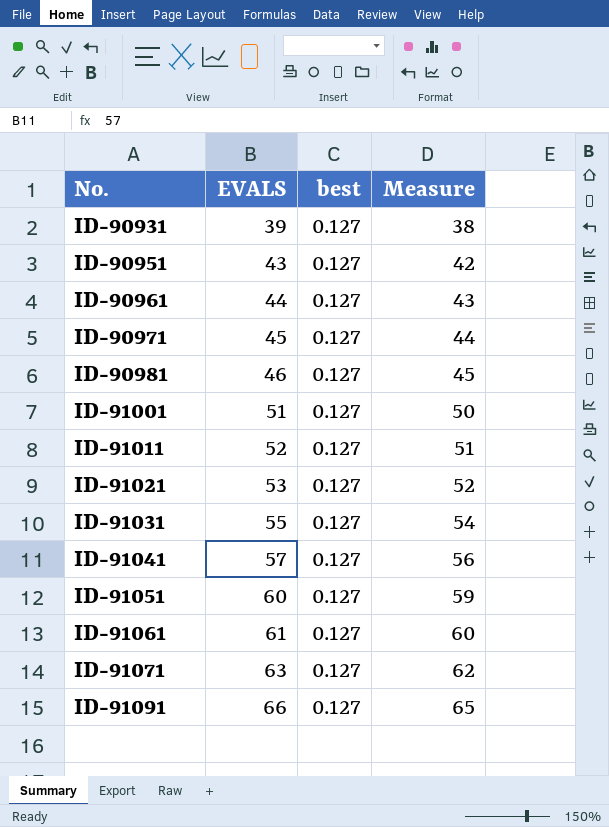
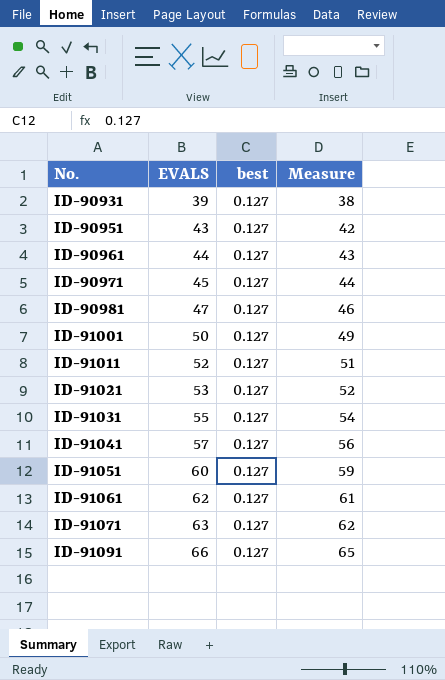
ID-90981 | EVALS: 46 -> 47
ID-90981 | Measure: 45 -> 46
ID-91001 | EVALS: 51 -> 50
ID-91001 | Measure: 50 -> 49
ID-91061 | EVALS: 61 -> 62
ID-91061 | Measure: 60 -> 61

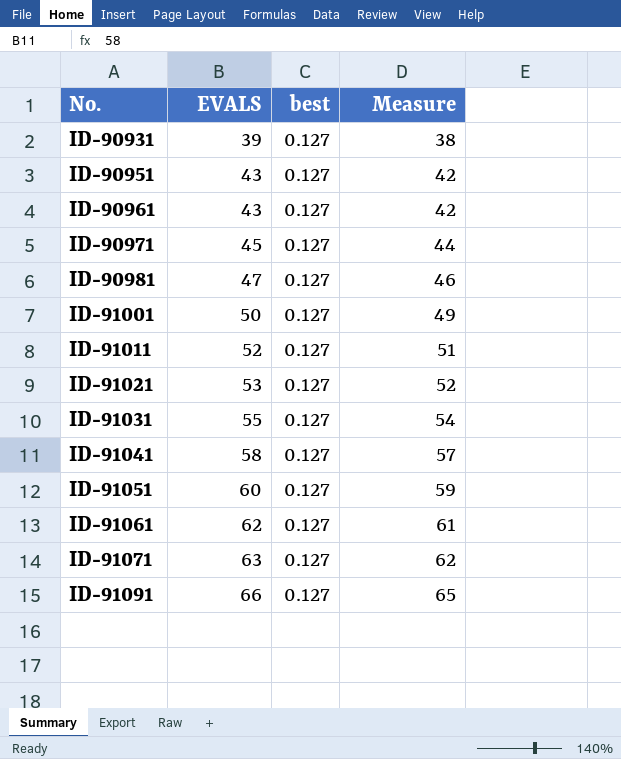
ID-90961 | EVALS: 44 -> 43
ID-90961 | Measure: 43 -> 42
ID-91041 | EVALS: 57 -> 58
ID-91041 | Measure: 56 -> 57

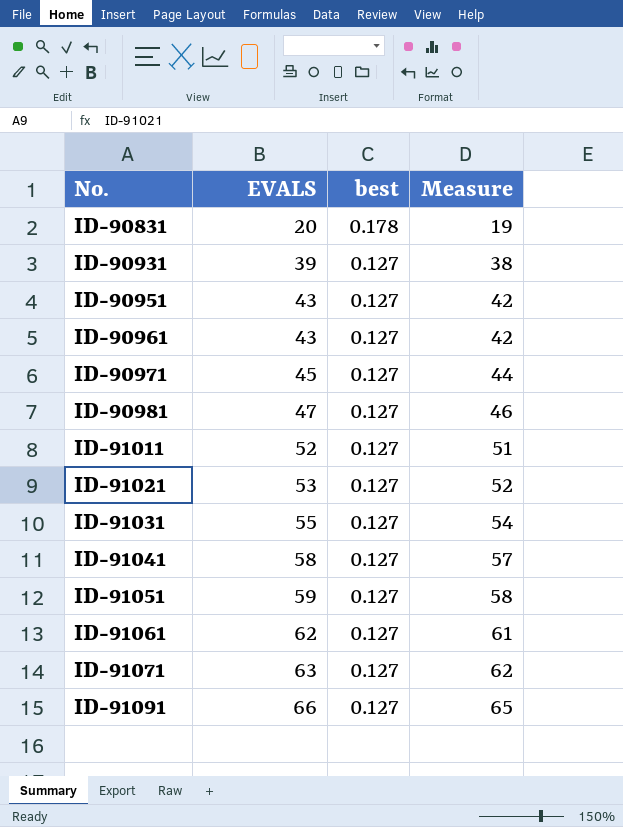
row ID-91001: 50 | 0.127 | 49 -> none
row ID-90831: none -> 20 | 0.178 | 19
ID-91051 | EVALS: 60 -> 59
ID-91051 | Measure: 59 -> 58

